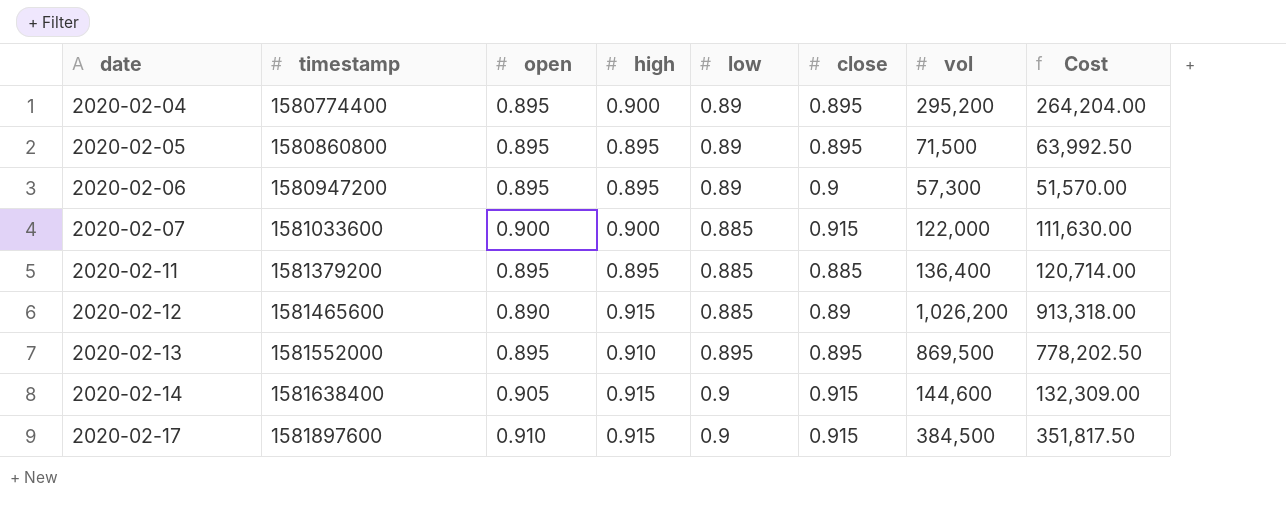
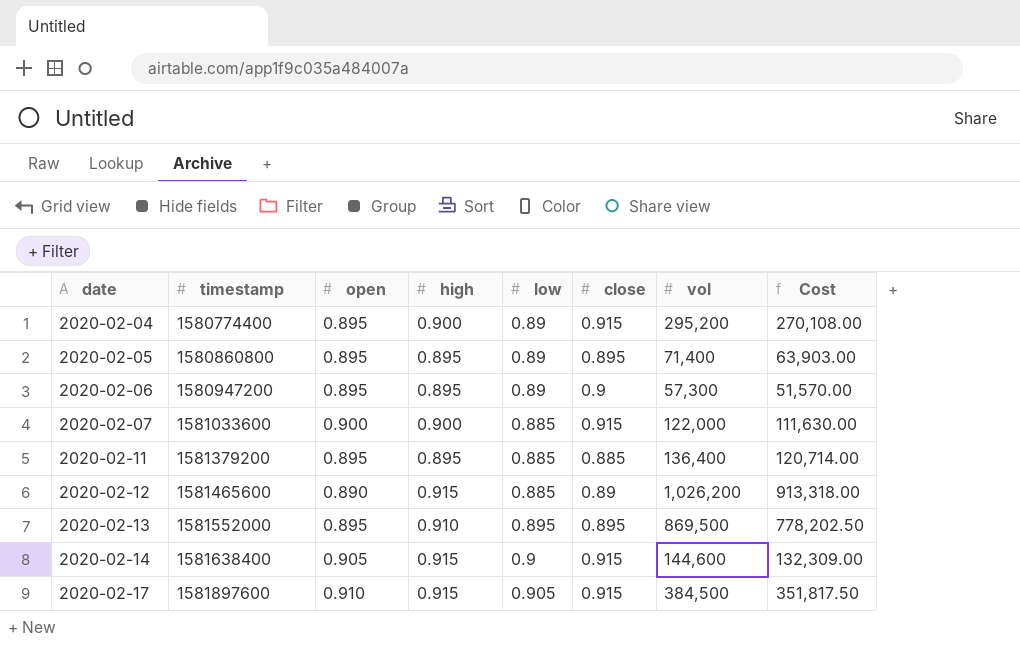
2020-02-04 | close: 0.895 -> 0.915
2020-02-04 | Cost: 264,204.00 -> 270,108.00
2020-02-05 | vol: 71,500 -> 71,400
2020-02-05 | Cost: 63,992.50 -> 63,903.00
2020-02-17 | low: 0.9 -> 0.905

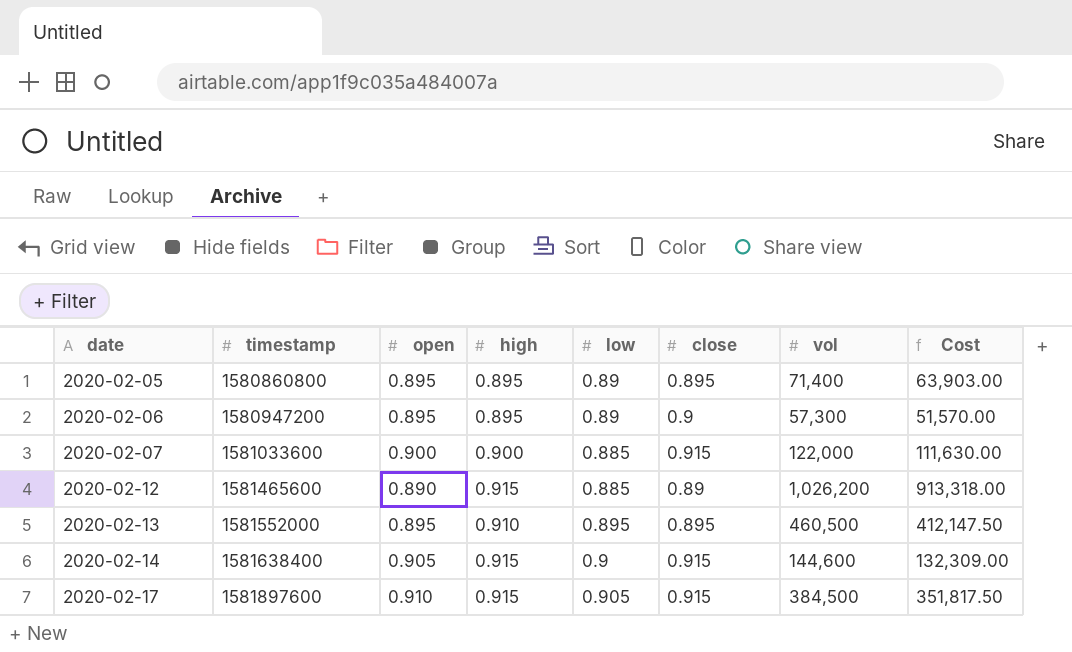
row 2020-02-04: 1580774400 | 0.895 | 0.900 | 0.89 | 0.915 | 295,200 | 270,108.00 -> none
row 2020-02-11: 1581379200 | 0.895 | 0.895 | 0.885 | 0.885 | 136,400 | 120,714.00 -> none
2020-02-13 | vol: 869,500 -> 460,500
2020-02-13 | Cost: 778,202.50 -> 412,147.50

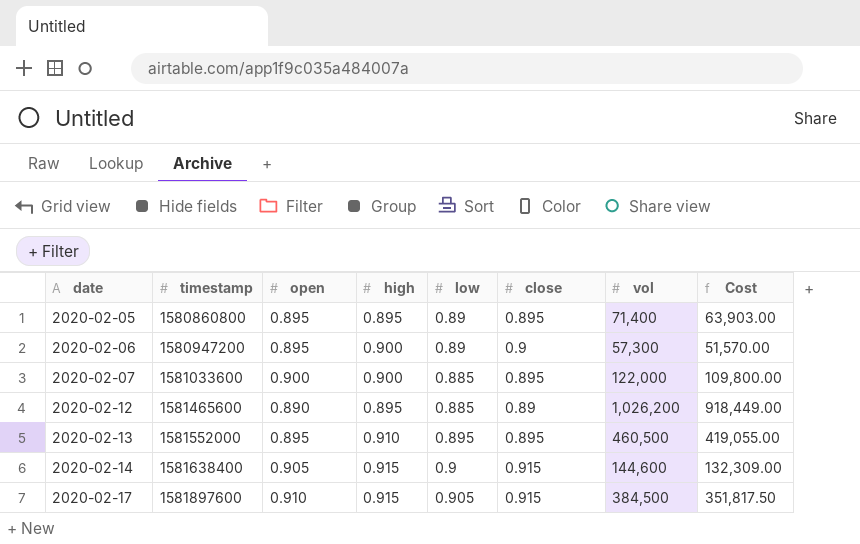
column Cost | formula: [close] * [vol] -> [high] * [vol]
2020-02-06 | high: 0.895 -> 0.900
2020-02-07 | close: 0.915 -> 0.895
2020-02-12 | high: 0.915 -> 0.895

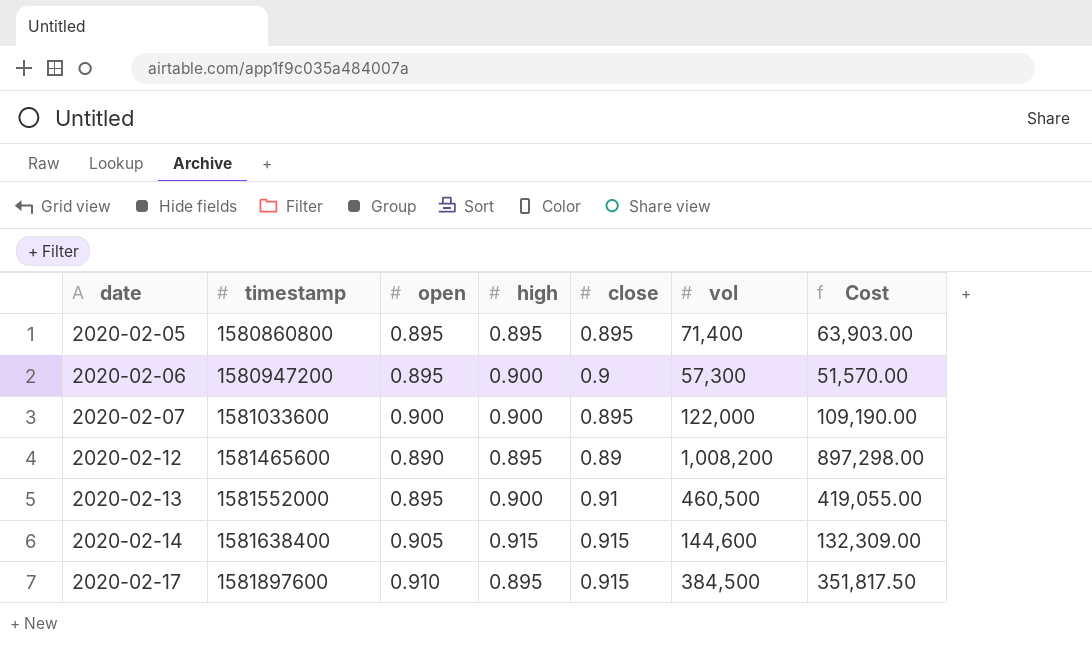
column low | position: 5 -> none
column Cost | formula: [high] * [vol] -> [close] * [vol]
2020-02-12 | vol: 1,026,200 -> 1,008,200
2020-02-13 | high: 0.910 -> 0.900
2020-02-13 | close: 0.895 -> 0.91
2020-02-17 | high: 0.915 -> 0.895

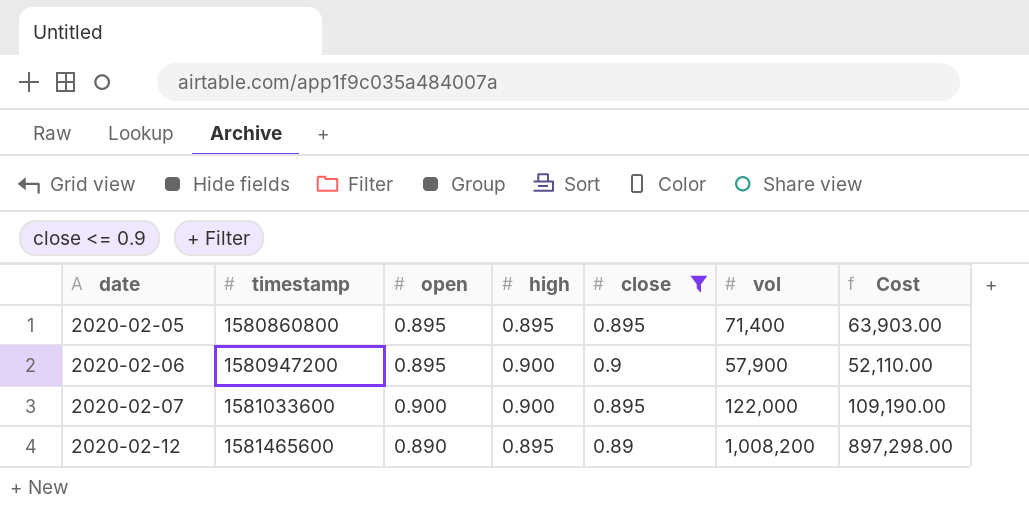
filter: none -> close <= 0.9
2020-02-06 | vol: 57,300 -> 57,900
2020-02-06 | Cost: 51,570.00 -> 52,110.00

